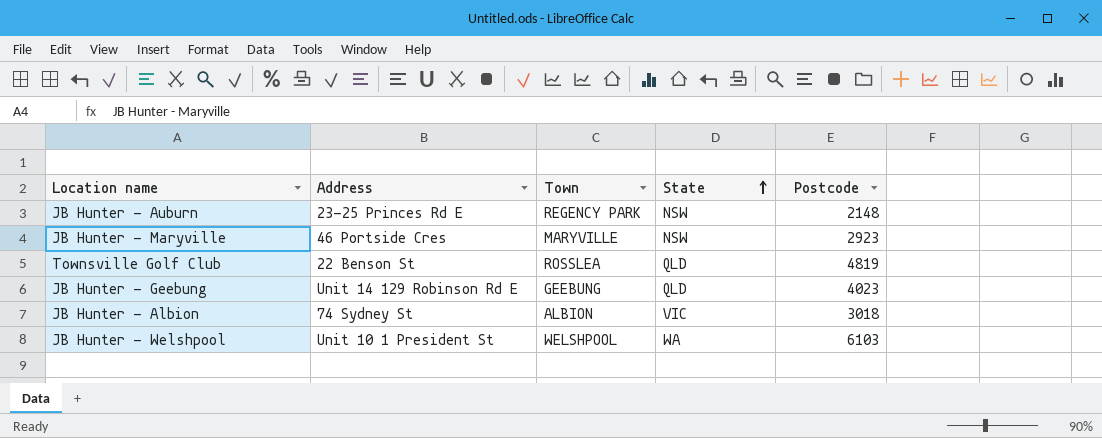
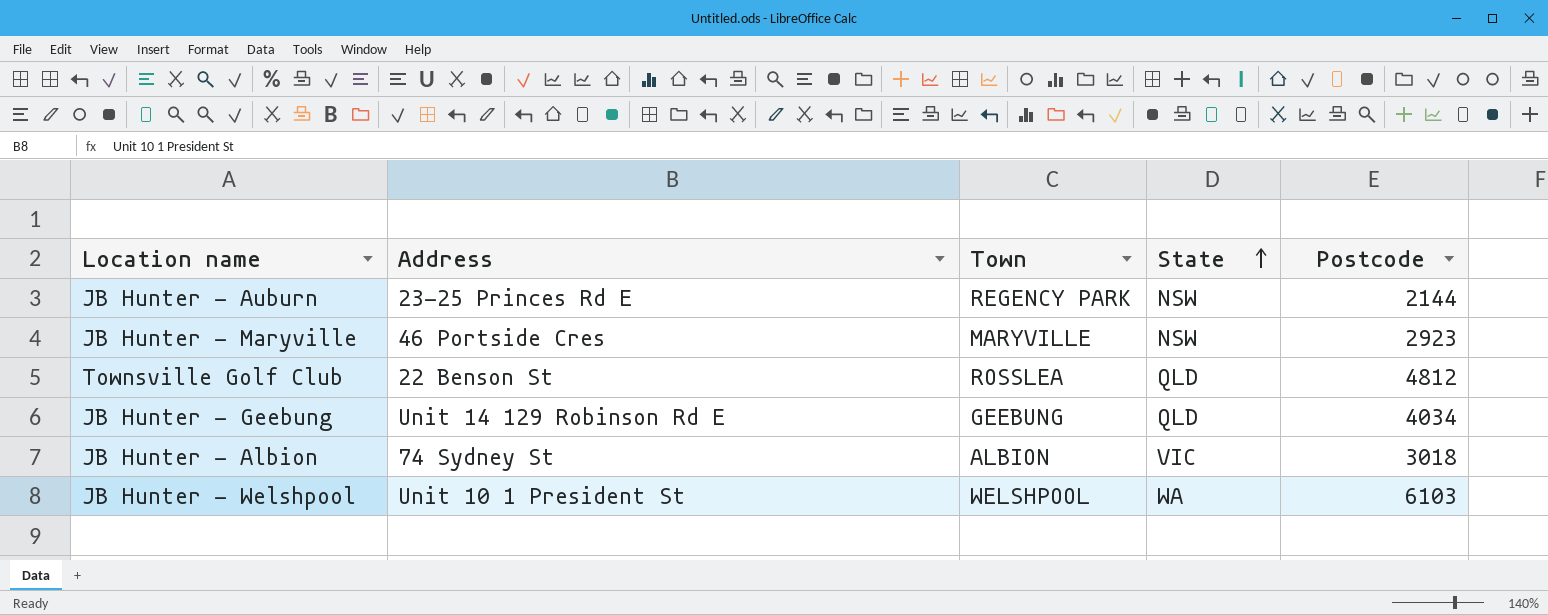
JB Hunter - Auburn | Postcode: 2148 -> 2144
Townsville Golf Club | Postcode: 4819 -> 4812
JB Hunter - Geebung | Postcode: 4023 -> 4034

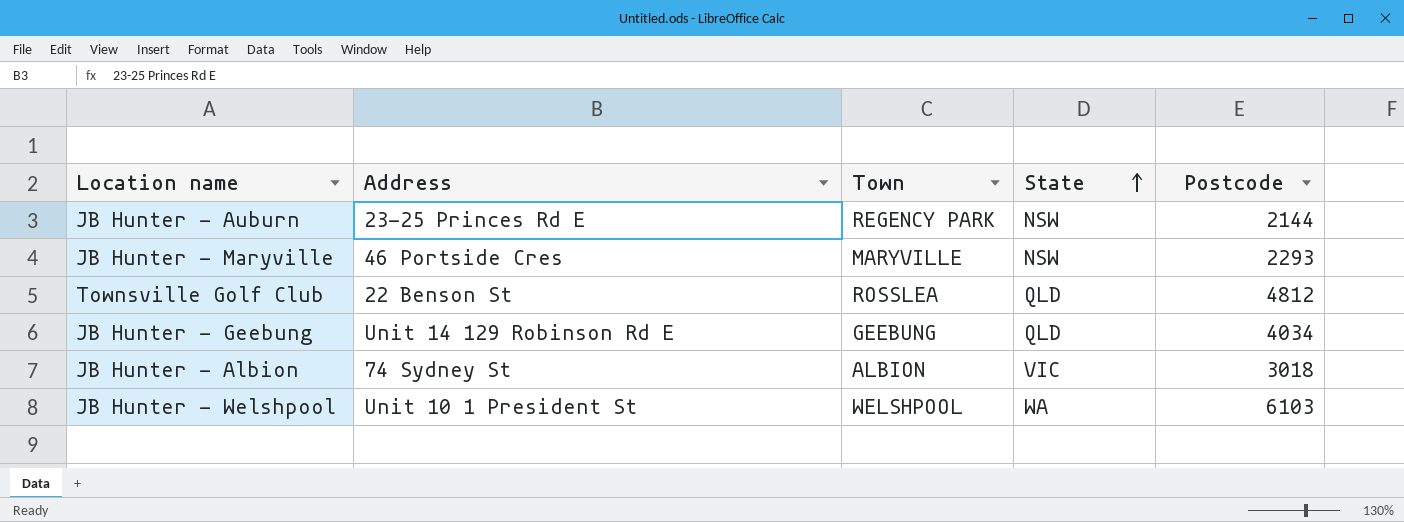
JB Hunter - Maryville | Postcode: 2923 -> 2293

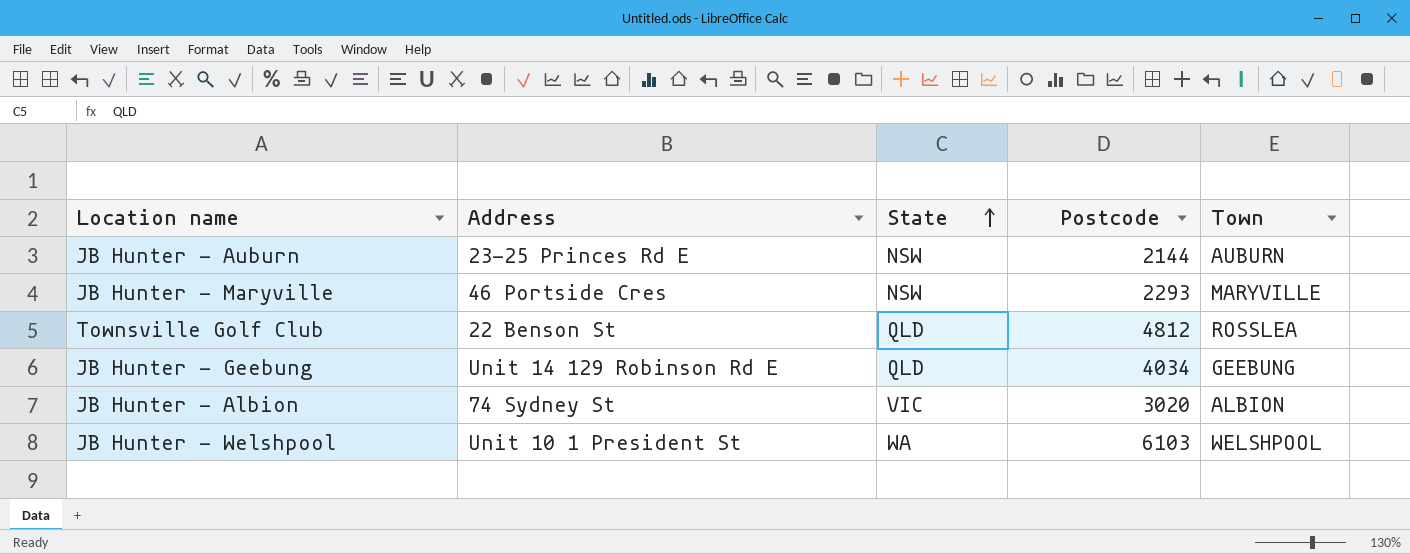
column Town | position: 3 -> 5
JB Hunter - Auburn | Town: REGENCY PARK -> AUBURN
JB Hunter - Albion | Postcode: 3018 -> 3020

